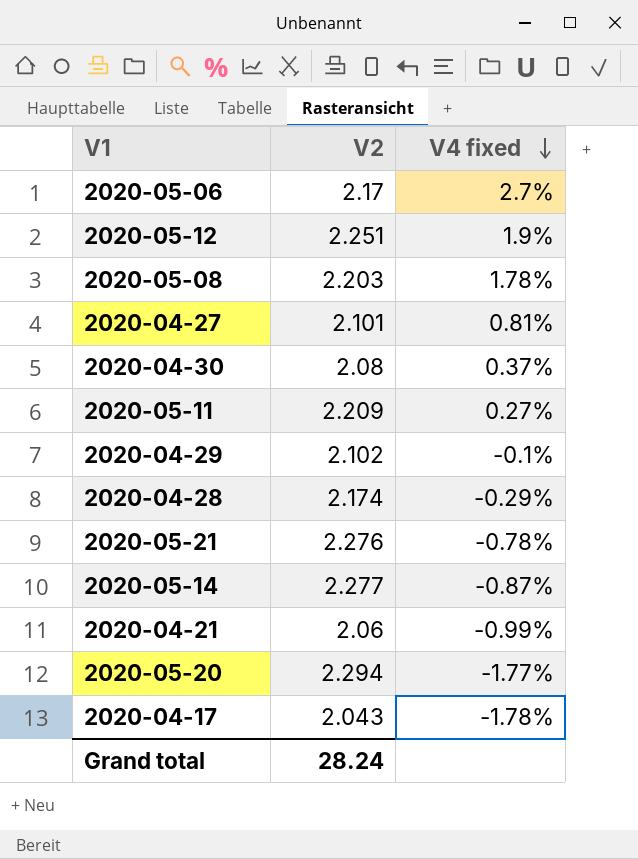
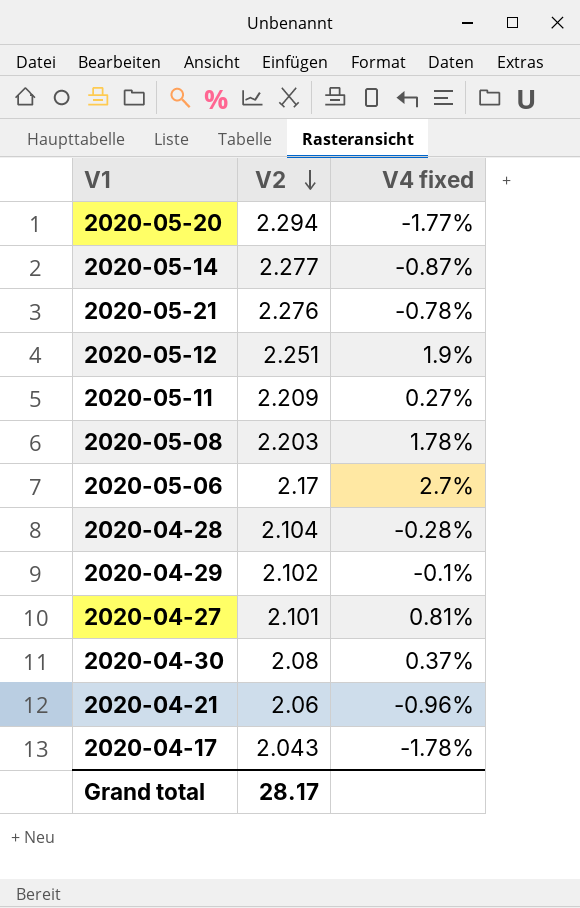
row order: V4 fixed descending -> V2 descending
2020-04-28 | V2: 2.174 -> 2.104
2020-04-28 | V4 fixed: -0.29% -> -0.28%
2020-04-21 | V4 fixed: -0.99% -> -0.96%
Grand total | V2: 28.24 -> 28.17

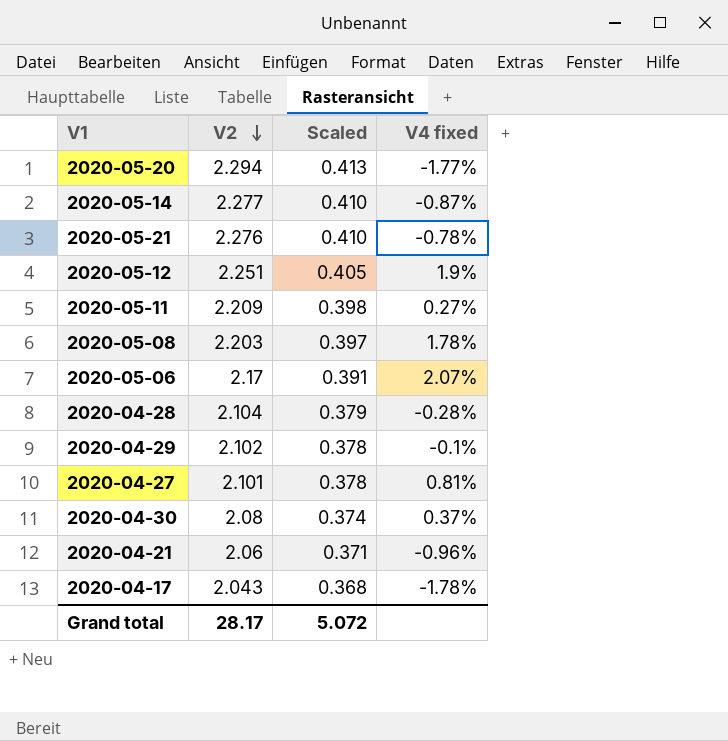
column Scaled | formula: none -> [V2] * 0.18
2020-05-06 | V4 fixed: 2.7% -> 2.07%

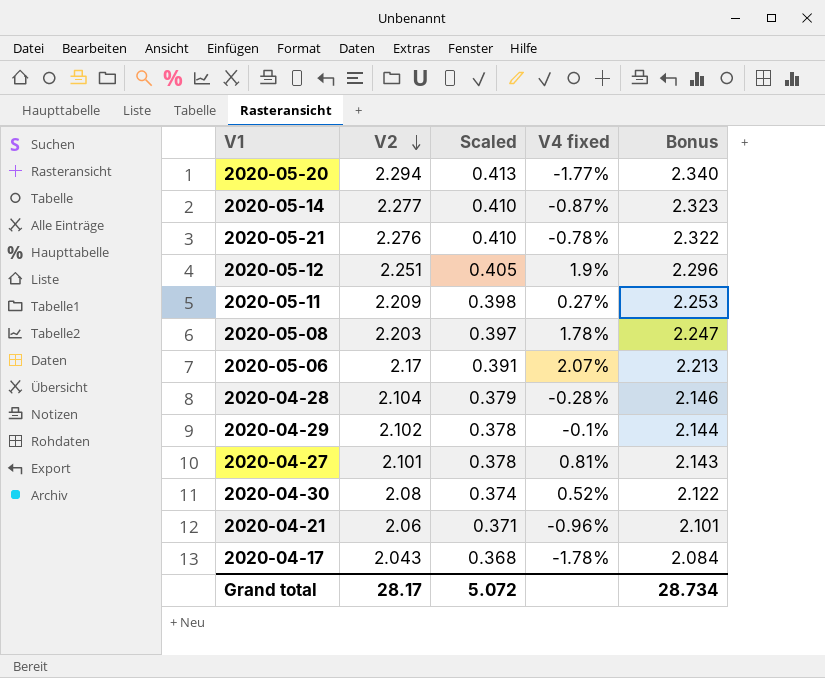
column Bonus | formula: none -> [V2] * 1.02
2020-04-30 | V4 fixed: 0.37% -> 0.52%

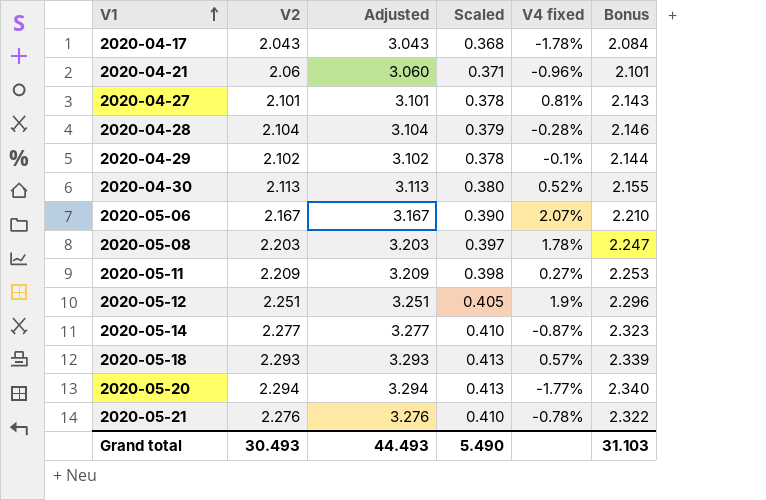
row order: V2 descending -> V1 ascending
column Adjusted | formula: none -> [V2] + 1
2020-04-30 | V2: 2.08 -> 2.113
2020-04-30 | Scaled: 0.374 -> 0.380
2020-04-30 | Bonus: 2.122 -> 2.155
2020-05-06 | V2: 2.17 -> 2.167
2020-05-06 | Scaled: 0.391 -> 0.390
2020-05-06 | Bonus: 2.213 -> 2.210
row 2020-05-18: none -> 2.293 | 3.293 | 0.413 | 0.57% | 2.339
Grand total | V2: 28.17 -> 30.493
Grand total | Scaled: 5.072 -> 5.490
Grand total | Bonus: 28.734 -> 31.103

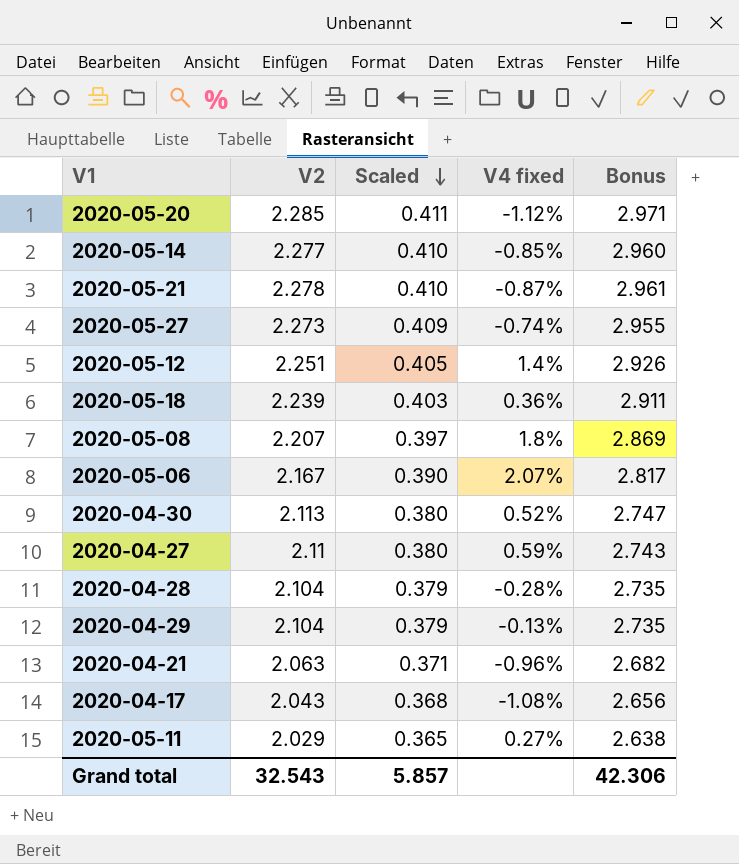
row order: V1 ascending -> Scaled descending
column Adjusted | formula: [V2] + 1 -> none
column Bonus | formula: [V2] * 1.02 -> [V2] * 1.3
2020-05-20 | V2: 2.294 -> 2.285
2020-05-20 | Scaled: 0.413 -> 0.411
2020-05-20 | V4 fixed: -1.77% -> -1.12%
2020-05-14 | V4 fixed: -0.87% -> -0.85%
2020-05-21 | V2: 2.276 -> 2.278
2020-05-21 | V4 fixed: -0.78% -> -0.87%
row 2020-05-27: none -> 2.273 | 0.409 | -0.74% | 2.955
2020-05-12 | V4 fixed: 1.9% -> 1.4%
2020-05-18 | V2: 2.293 -> 2.239
2020-05-18 | Scaled: 0.413 -> 0.403
2020-05-18 | V4 fixed: 0.57% -> 0.36%
2020-05-08 | V2: 2.203 -> 2.207
2020-05-08 | V4 fixed: 1.78% -> 1.8%
2020-04-27 | V2: 2.101 -> 2.11
2020-04-27 | Scaled: 0.378 -> 0.380
2020-04-27 | V4 fixed: 0.81% -> 0.59%
2020-04-29 | V2: 2.102 -> 2.104
2020-04-29 | Scaled: 0.378 -> 0.379
2020-04-29 | V4 fixed: -0.1% -> -0.13%
2020-04-21 | V2: 2.06 -> 2.063
2020-04-17 | V4 fixed: -1.78% -> -1.08%
2020-05-11 | V2: 2.209 -> 2.029
2020-05-11 | Scaled: 0.398 -> 0.365
Grand total | V2: 30.493 -> 32.543
Grand total | Scaled: 5.490 -> 5.857
Grand total | Bonus: 31.103 -> 42.306

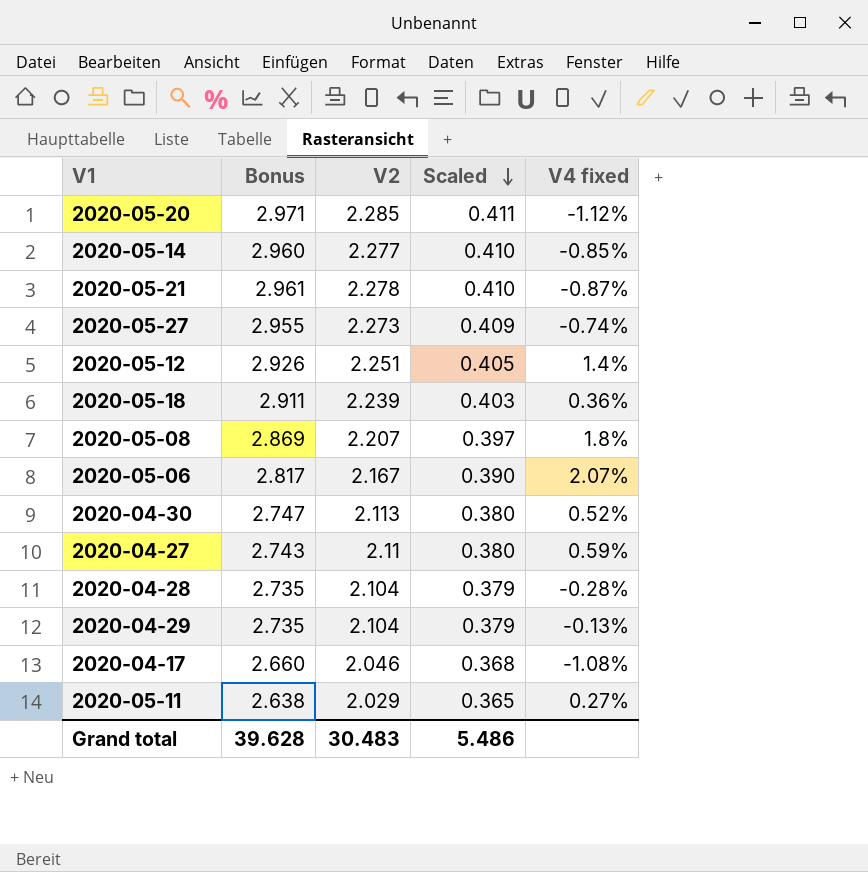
column Bonus | position: 5 -> 2
row 2020-04-21: 2.063 | 0.371 | -0.96% | 2.682 -> none
2020-04-17 | Bonus: 2.656 -> 2.660
2020-04-17 | V2: 2.043 -> 2.046
Grand total | Bonus: 42.306 -> 39.628
Grand total | V2: 32.543 -> 30.483
Grand total | Scaled: 5.857 -> 5.486

